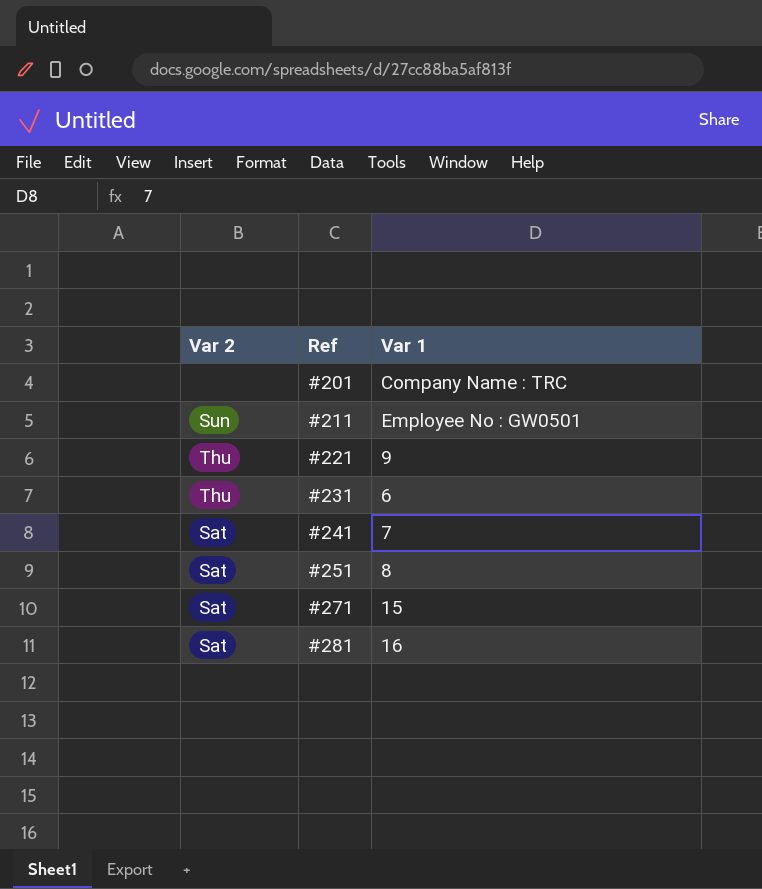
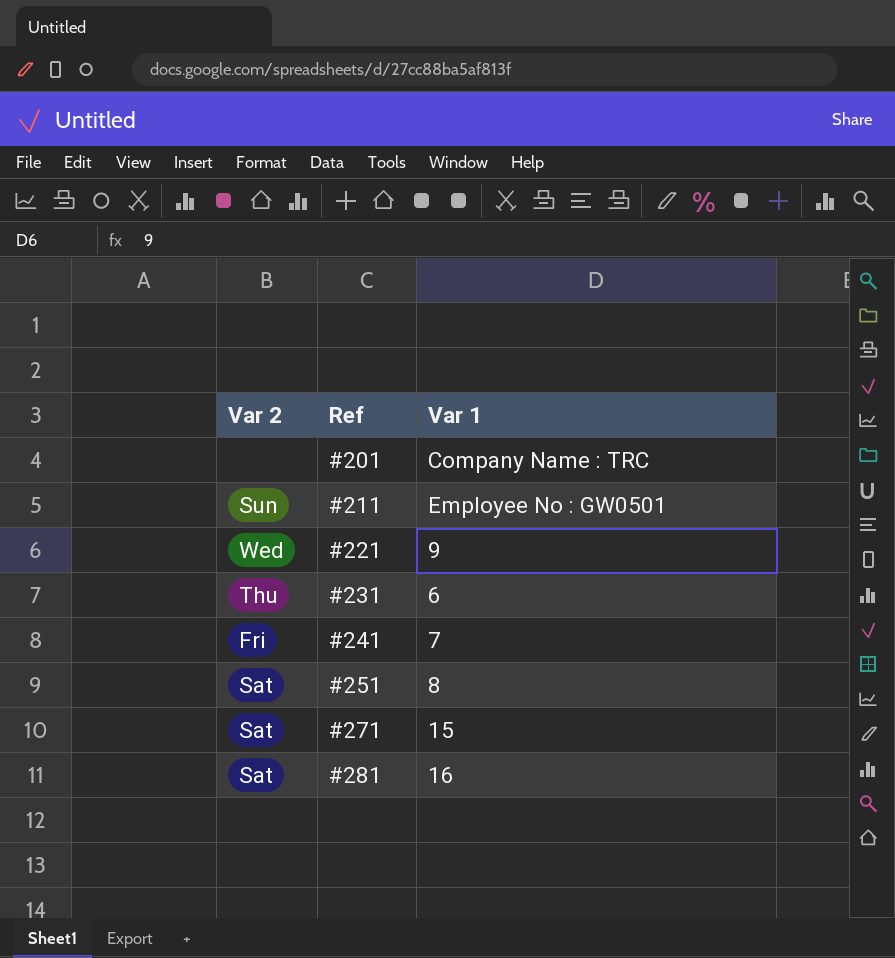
#221 | Var 2: Thu -> Wed
#241 | Var 2: Sat -> Fri

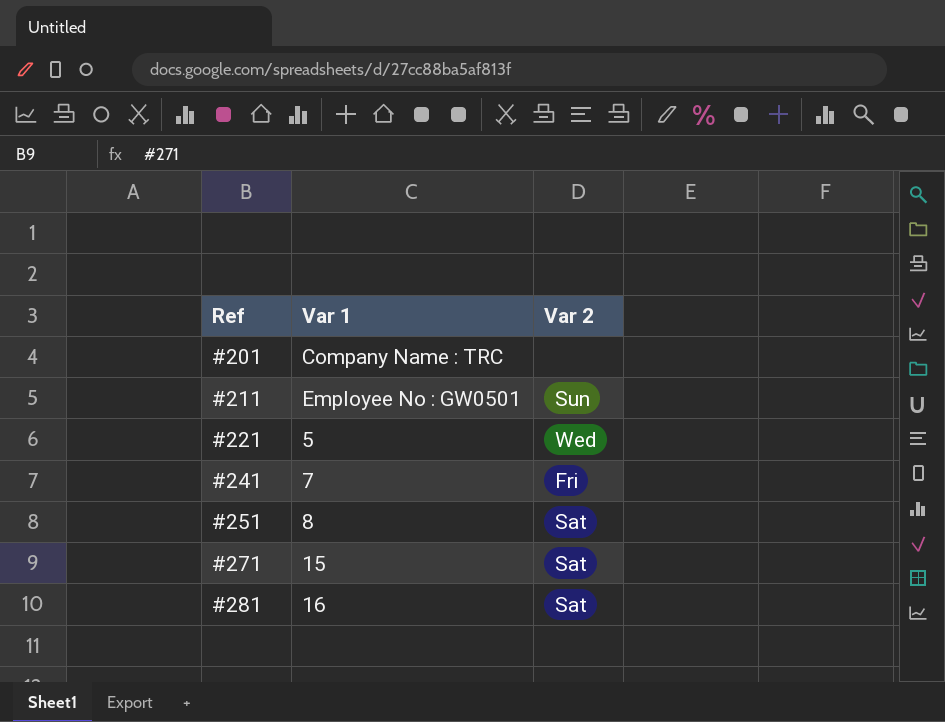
column Var 2 | position: 1 -> 3
row #231: Thu | 6 -> none
#221 | Var 1: 9 -> 5

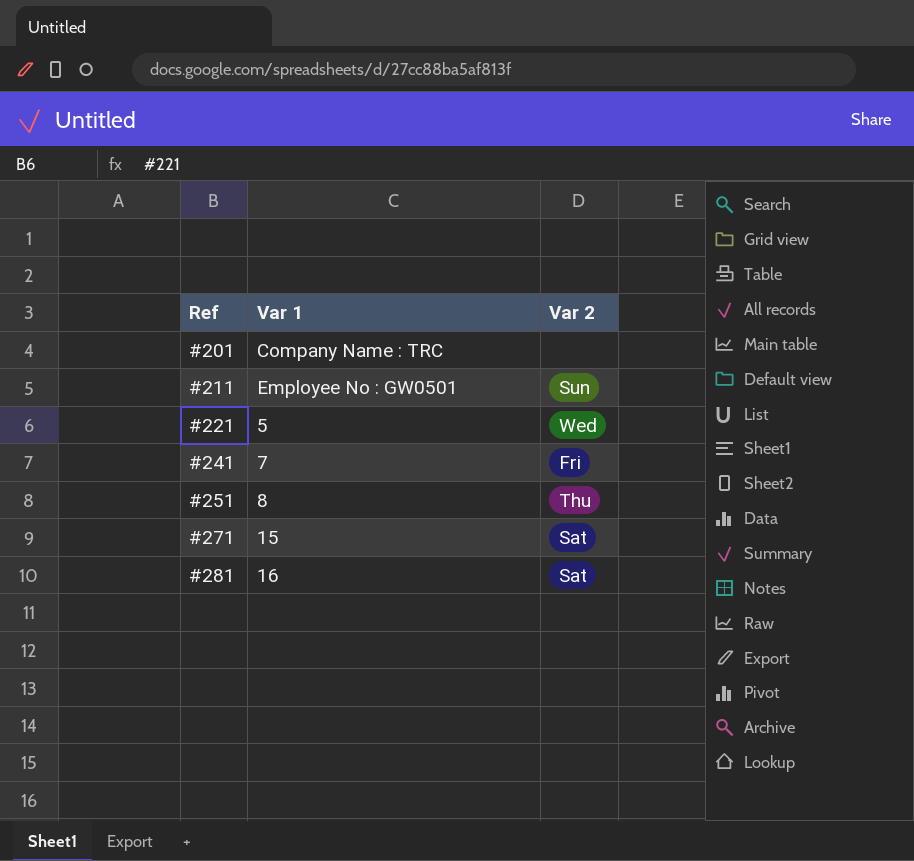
#251 | Var 2: Sat -> Thu

